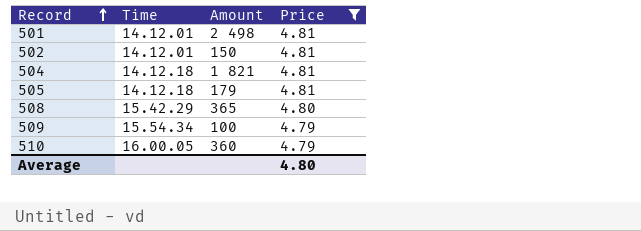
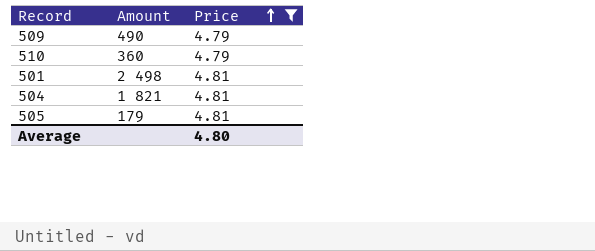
row order: Record ascending -> Price ascending
column Time | position: 2 -> none
row 502: 14.12.01 | 150 | 4.81 -> none
row 508: 15.42.29 | 365 | 4.80 -> none
509 | Amount: 100 -> 490

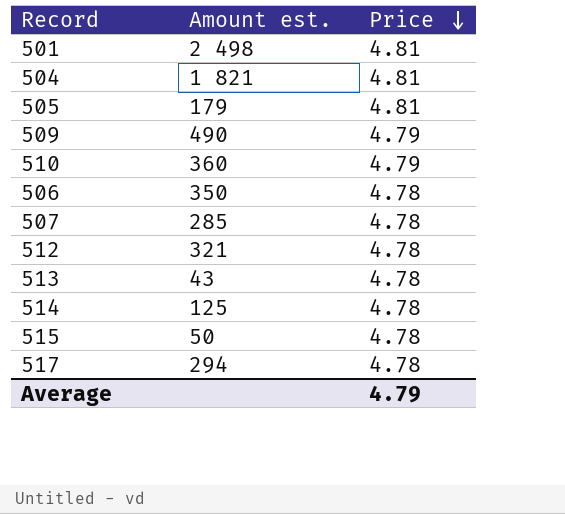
filter: Price != 4.78 -> none
row order: Price ascending -> Price descending
column name: Amount -> Amount est.
Average | Price: 4.80 -> 4.79

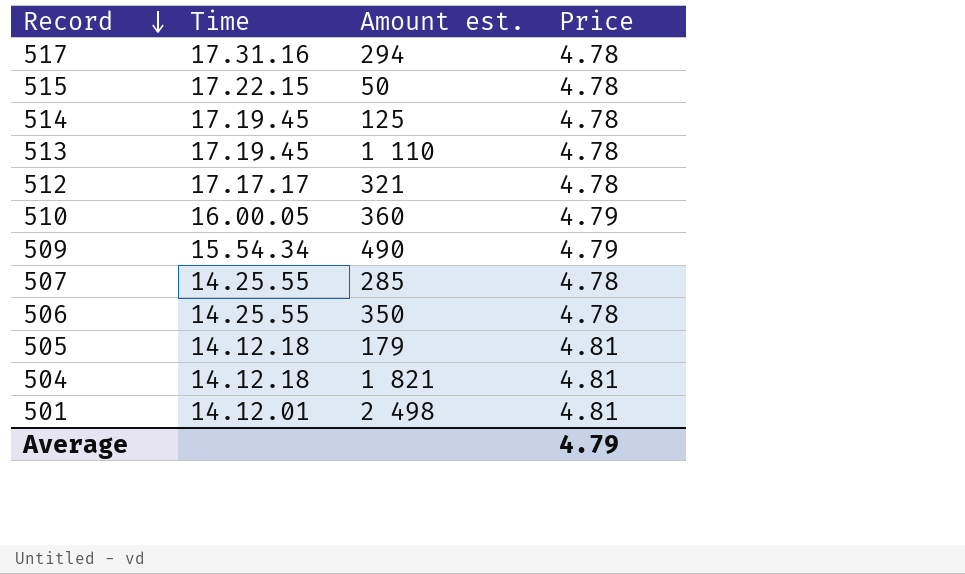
row order: Price descending -> Record descending
column Time | position: none -> 2
513 | Amount est.: 43 -> 1 110

